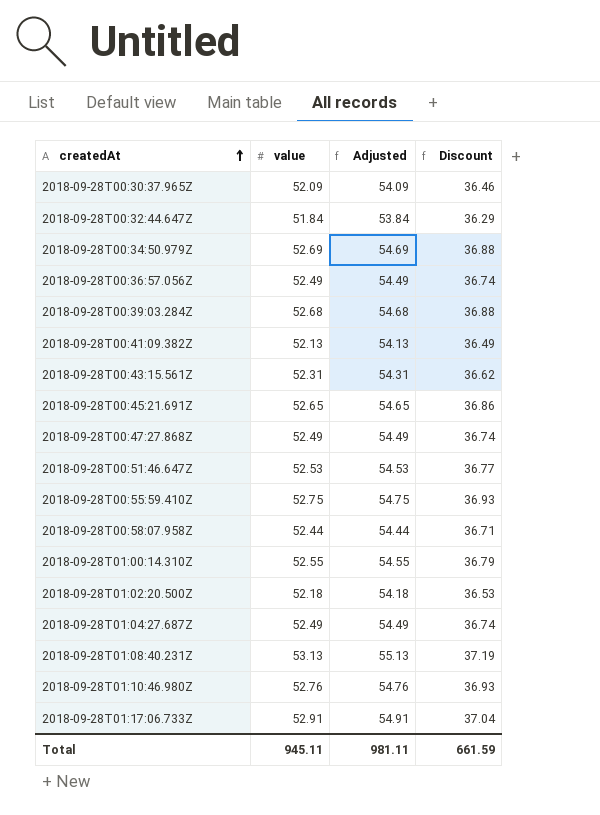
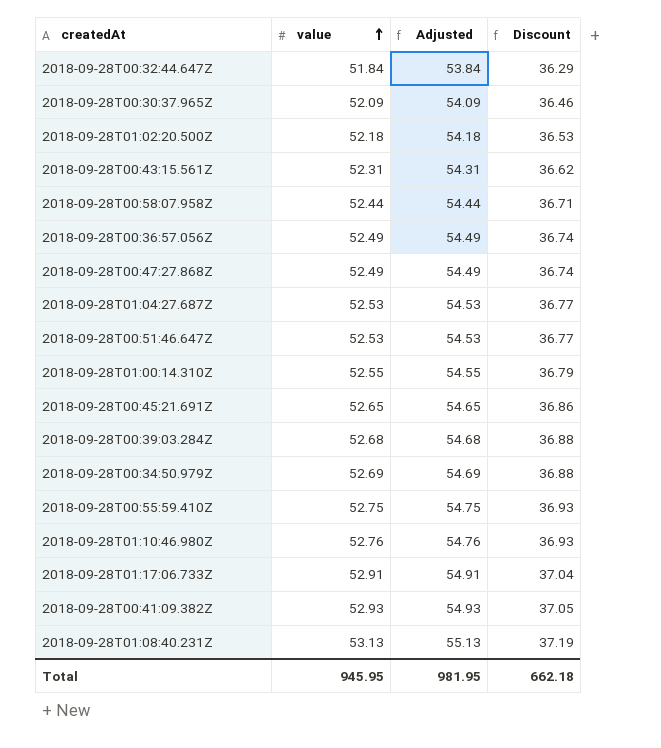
row order: createdAt ascending -> value ascending
2018-09-28T01:04:27.687Z | value: 52.49 -> 52.53
2018-09-28T01:04:27.687Z | Adjusted: 54.49 -> 54.53
2018-09-28T01:04:27.687Z | Discount: 36.74 -> 36.77
2018-09-28T00:41:09.382Z | value: 52.13 -> 52.93
2018-09-28T00:41:09.382Z | Adjusted: 54.13 -> 54.93
2018-09-28T00:41:09.382Z | Discount: 36.49 -> 37.05
Total | value: 945.11 -> 945.95
Total | Adjusted: 981.11 -> 981.95
Total | Discount: 661.59 -> 662.18

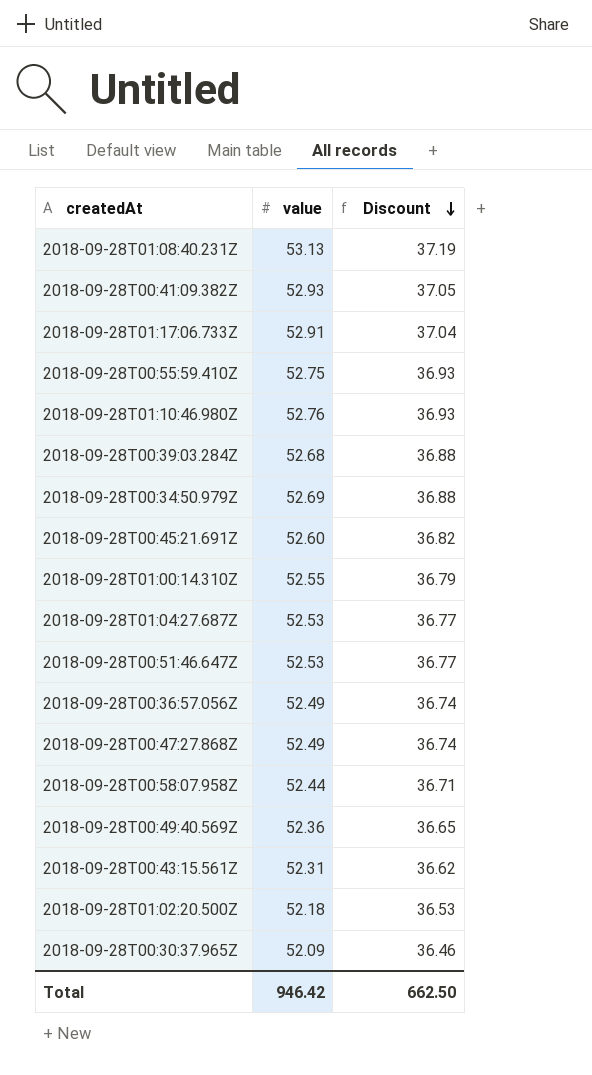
row order: value ascending -> Discount descending
column Adjusted | formula: [value] + 2 -> none
row 2018-09-28T00:32:44.647Z: 51.84 | 53.84 | 36.29 -> none
2018-09-28T00:45:21.691Z | value: 52.65 -> 52.60
2018-09-28T00:45:21.691Z | Discount: 36.86 -> 36.82
row 2018-09-28T00:49:40.569Z: none -> 52.36 | 36.65
Total | value: 945.95 -> 946.42
Total | Discount: 662.18 -> 662.50

